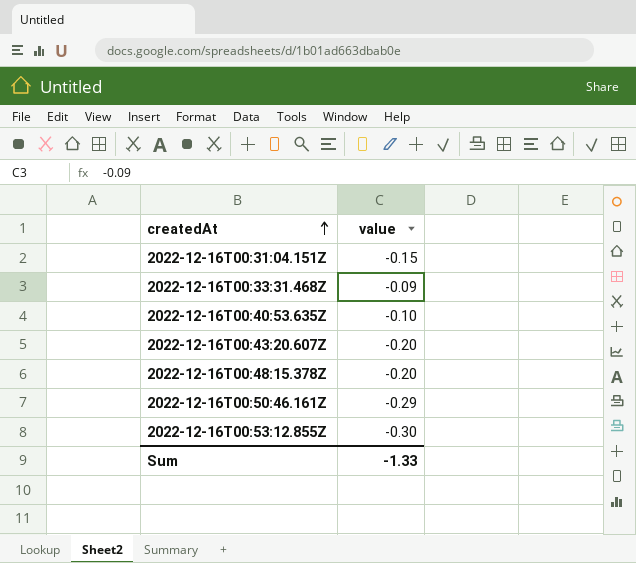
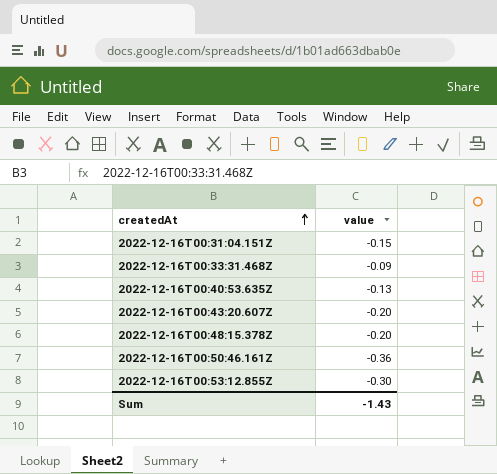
2022-12-16T00:40:53.635Z | value: -0.10 -> -0.13
2022-12-16T00:50:46.161Z | value: -0.29 -> -0.36
Sum | value: -1.33 -> -1.43

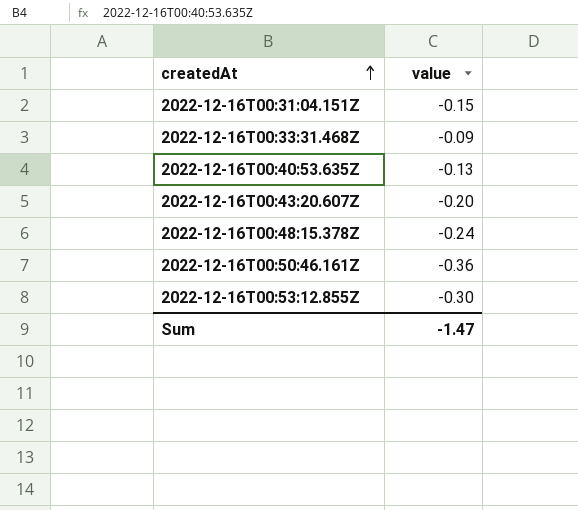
2022-12-16T00:48:15.378Z | value: -0.20 -> -0.24
Sum | value: -1.43 -> -1.47

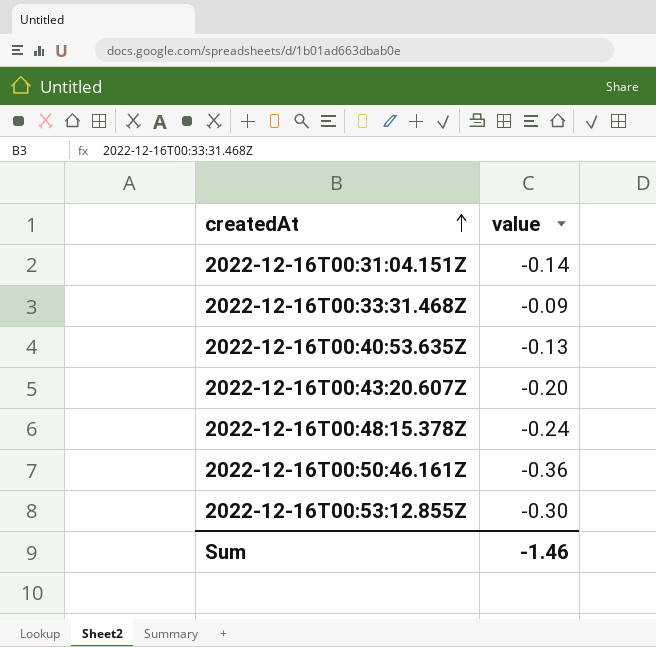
2022-12-16T00:31:04.151Z | value: -0.15 -> -0.14
Sum | value: -1.47 -> -1.46

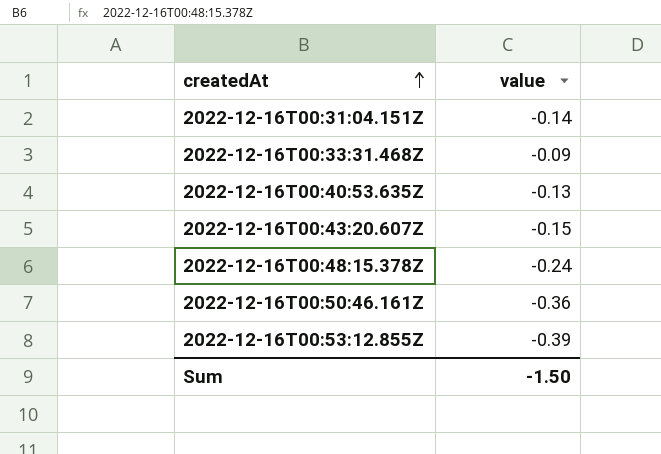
2022-12-16T00:43:20.607Z | value: -0.20 -> -0.15
2022-12-16T00:53:12.855Z | value: -0.30 -> -0.39
Sum | value: -1.46 -> -1.50

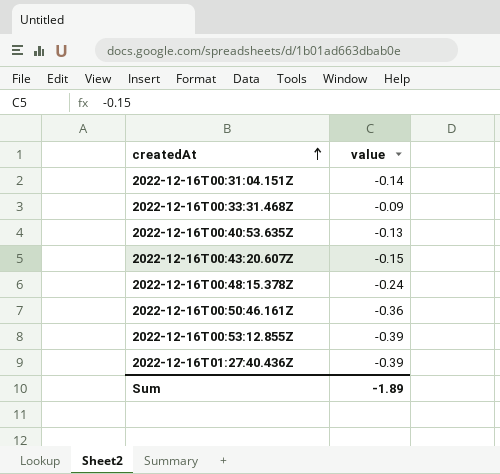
row 2022-12-16T01:27:40.436Z: none -> -0.39
Sum | value: -1.50 -> -1.89

